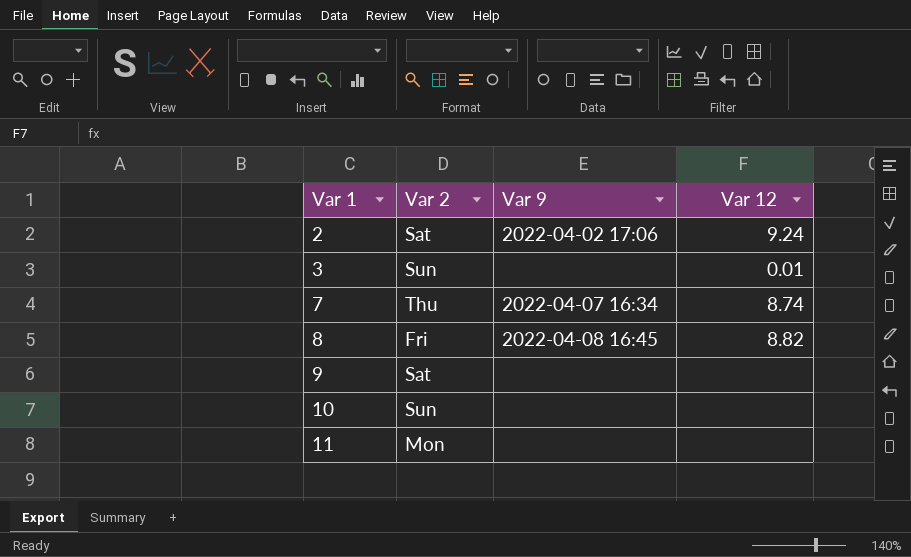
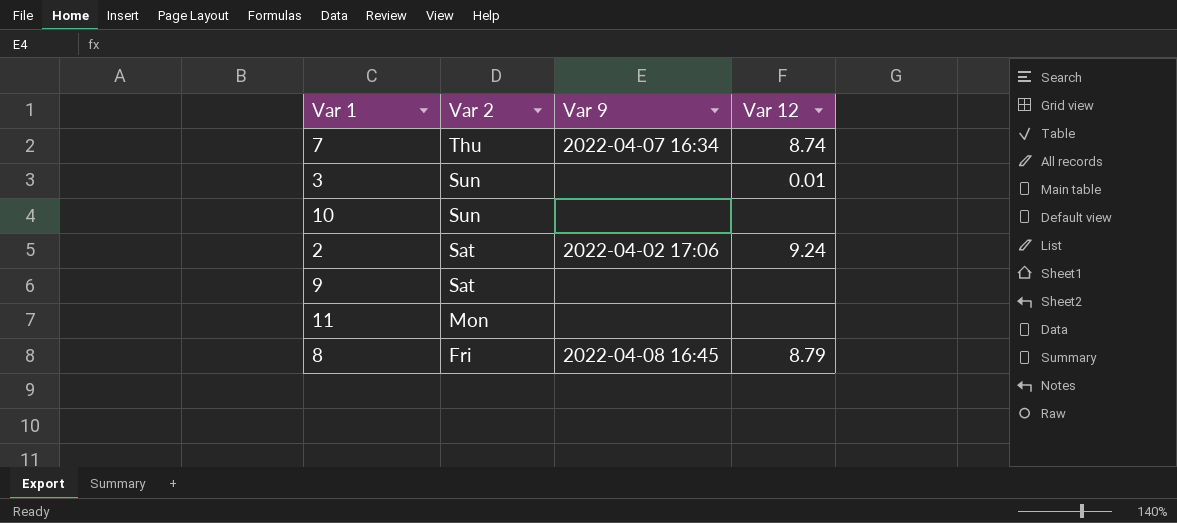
row order: Var 1 ascending -> Var 2 descending
8 | Var 12: 8.82 -> 8.79

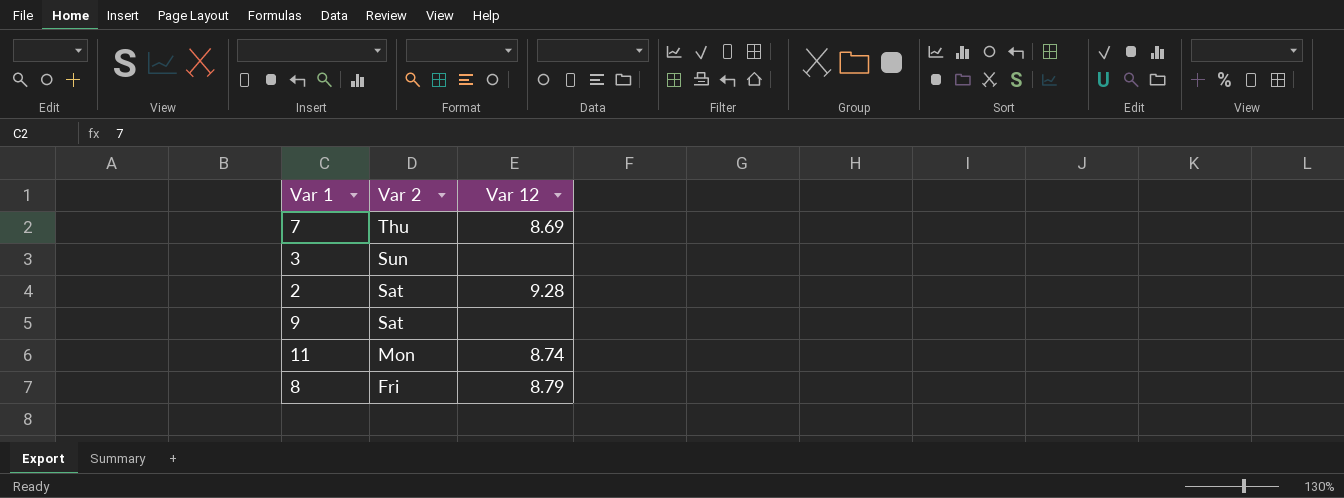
column Var 9 | position: 3 -> none
row 10: Sun | none | none -> none
7 | Var 12: 8.74 -> 8.69
3 | Var 12: 0.01 -> none
2 | Var 12: 9.24 -> 9.28
11 | Var 12: none -> 8.74

